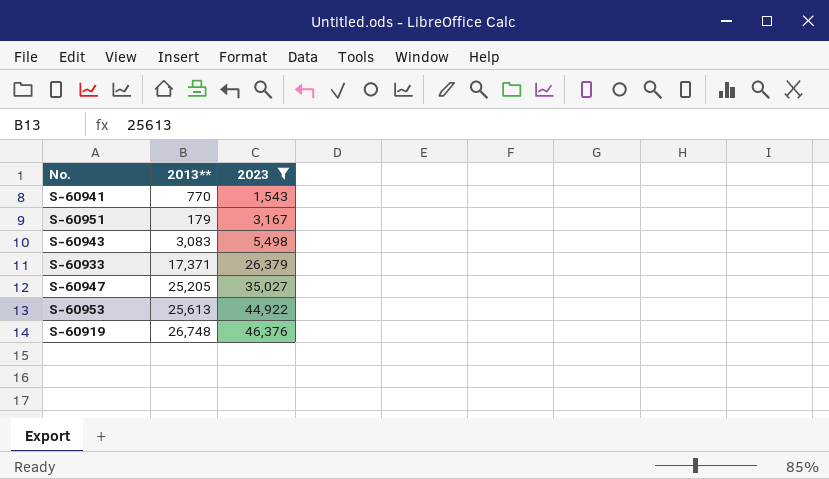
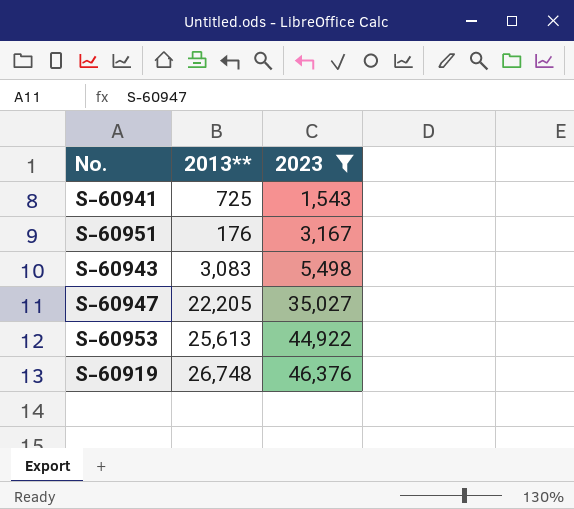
row S-60933: 17,371 | 26,379 -> none
S-60941 | 2013**: 770 -> 725
S-60951 | 2013**: 179 -> 176
S-60947 | 2013**: 25,205 -> 22,205

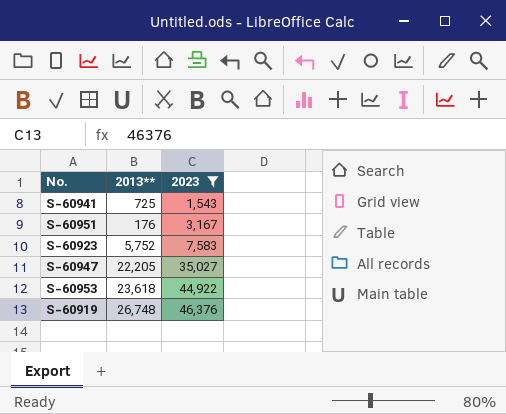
row S-60943: 3,083 | 5,498 -> none
row S-60923: none -> 5,752 | 7,583
S-60953 | 2013**: 25,613 -> 23,618

